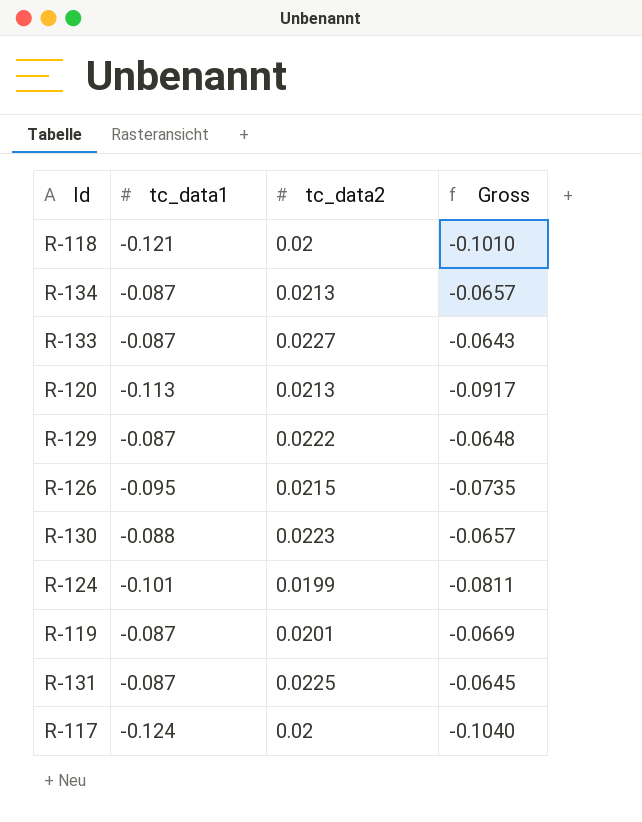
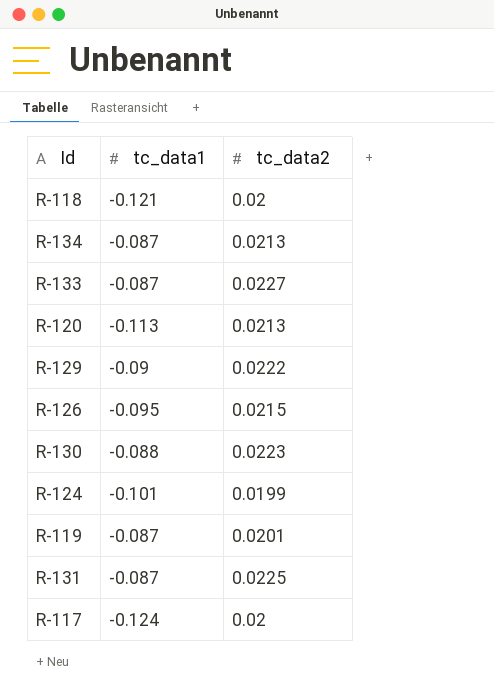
column Gross | formula: [tc_data1] + [tc_data2] -> none
R-129 | tc_data1: -0.087 -> -0.09

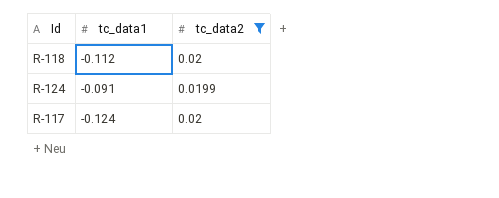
filter: none -> tc_data2 <= 0.02
R-118 | tc_data1: -0.121 -> -0.112
R-124 | tc_data1: -0.101 -> -0.091

